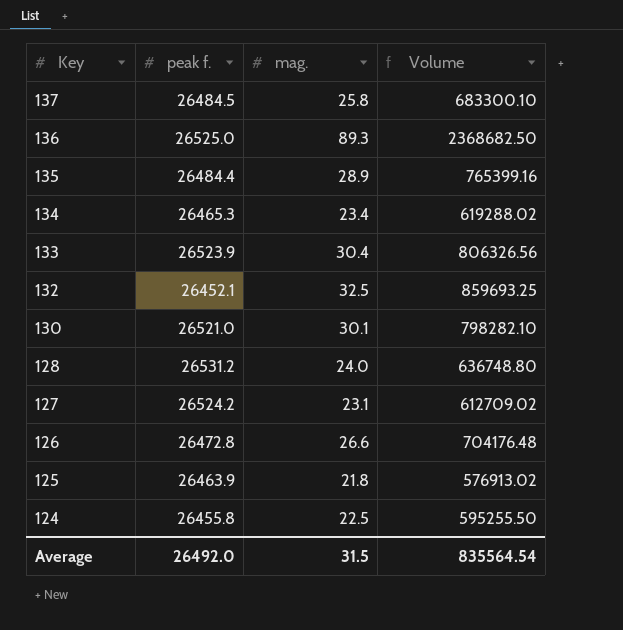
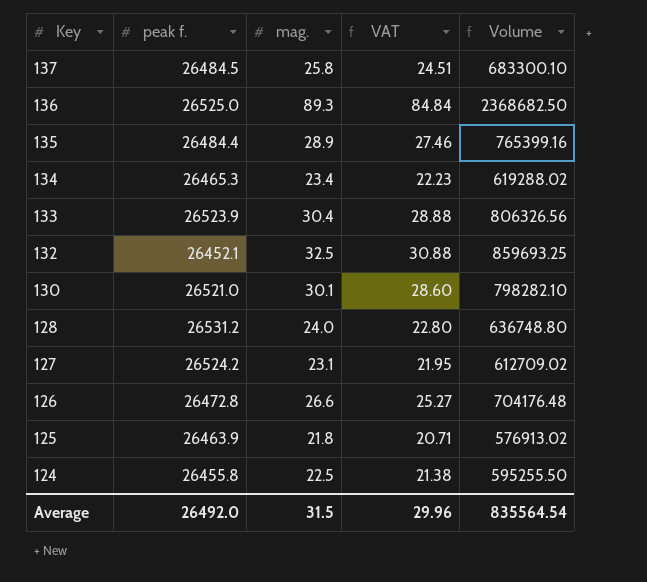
column VAT | formula: none -> [mag.] * 0.95

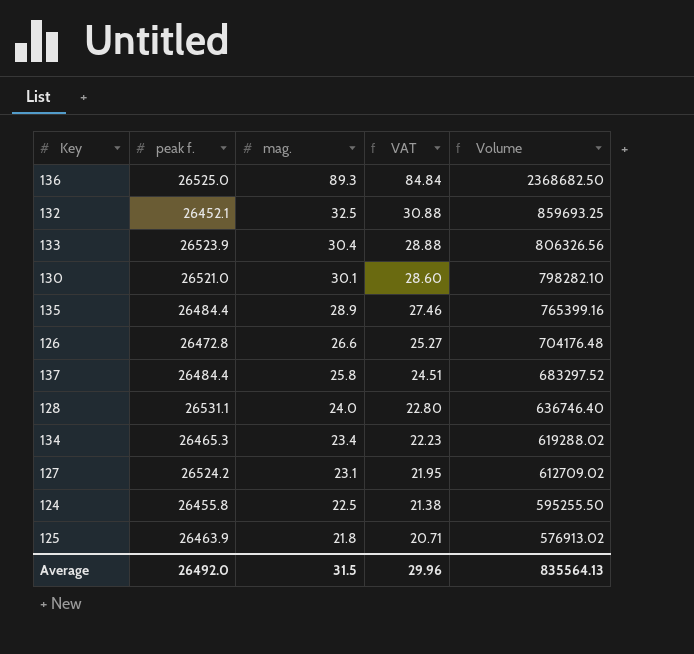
row order: Key descending -> mag. descending
137 | peak f.: 26484.5 -> 26484.4
137 | Volume: 683300.10 -> 683297.52
128 | peak f.: 26531.2 -> 26531.1
128 | Volume: 636748.80 -> 636746.40
Average | Volume: 835564.54 -> 835564.13

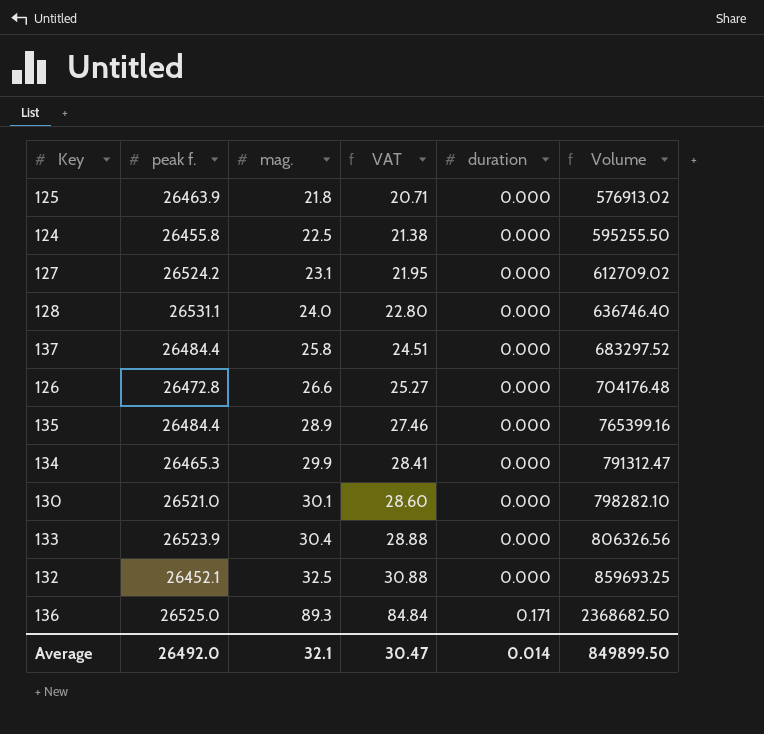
row order: mag. descending -> mag. ascending
column duration | position: none -> 5
134 | mag.: 23.4 -> 29.9
134 | VAT: 22.23 -> 28.41
134 | Volume: 619288.02 -> 791312.47
Average | mag.: 31.5 -> 32.1
Average | VAT: 29.96 -> 30.47
Average | Volume: 835564.13 -> 849899.50

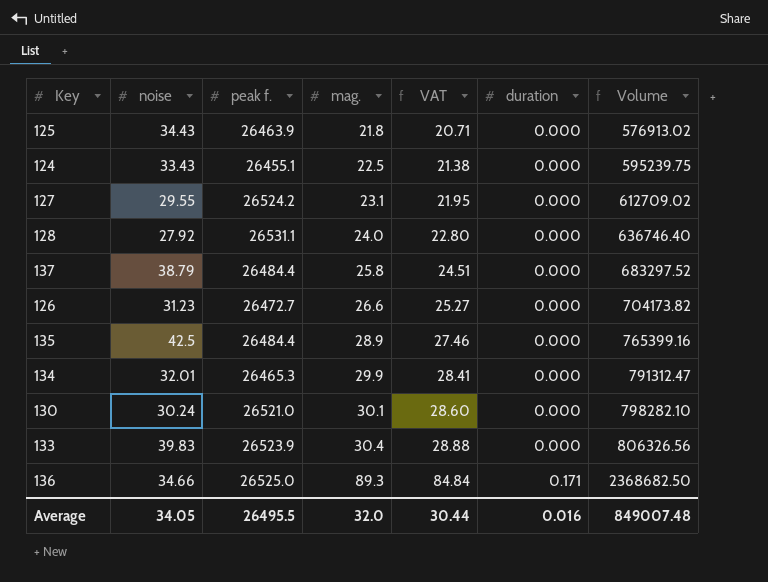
column noise | position: none -> 2
row 132: 26452.1 | 32.5 | 30.88 | 0.000 | 859693.25 -> none
124 | peak f.: 26455.8 -> 26455.1
124 | Volume: 595255.50 -> 595239.75
126 | peak f.: 26472.8 -> 26472.7
126 | Volume: 704176.48 -> 704173.82
Average | peak f.: 26492.0 -> 26495.5
Average | mag.: 32.1 -> 32.0
Average | VAT: 30.47 -> 30.44
Average | duration: 0.014 -> 0.016
Average | Volume: 849899.50 -> 849007.48

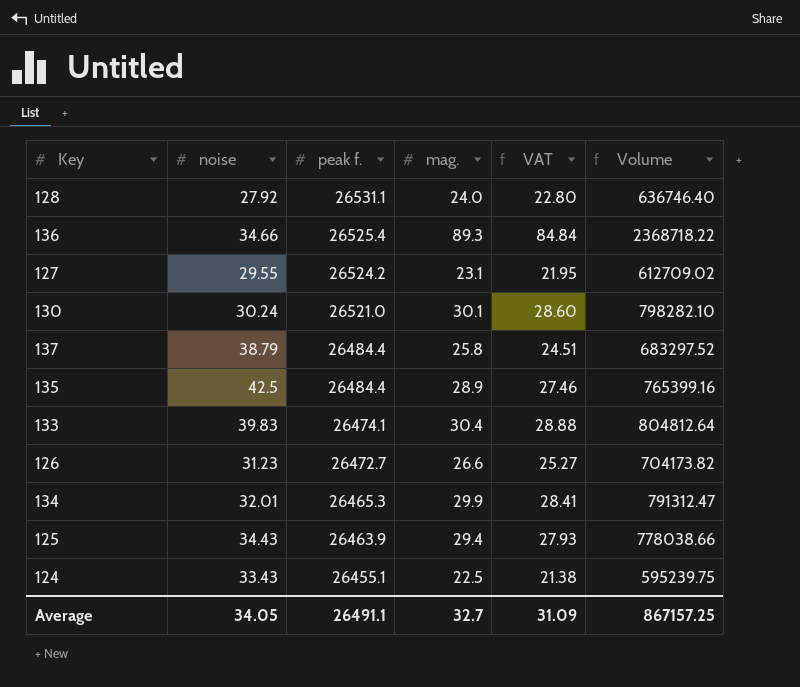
row order: mag. ascending -> peak f. descending
column duration | position: 6 -> none
136 | peak f.: 26525.0 -> 26525.4
136 | Volume: 2368682.50 -> 2368718.22
133 | peak f.: 26523.9 -> 26474.1
133 | Volume: 806326.56 -> 804812.64
125 | mag.: 21.8 -> 29.4
125 | VAT: 20.71 -> 27.93
125 | Volume: 576913.02 -> 778038.66
Average | peak f.: 26495.5 -> 26491.1
Average | mag.: 32.0 -> 32.7
Average | VAT: 30.44 -> 31.09
Average | Volume: 849007.48 -> 867157.25

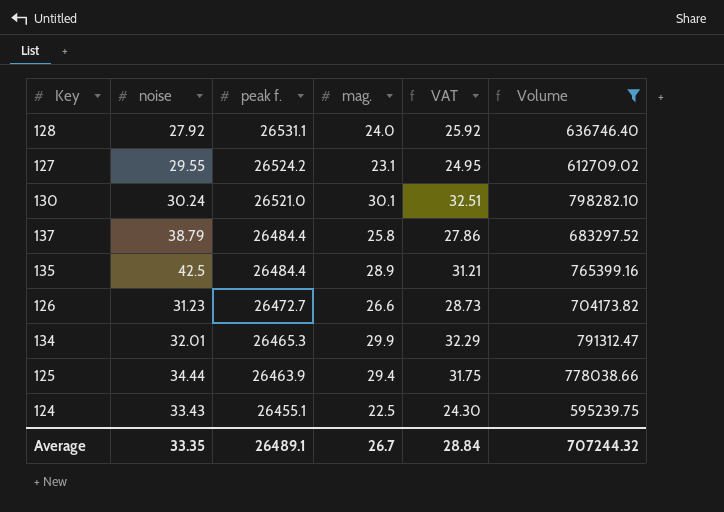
filter: none -> Volume <= 798282.10
column VAT | formula: [mag.] * 0.95 -> [mag.] * 1.08
125 | noise: 34.43 -> 34.44
Average | noise: 34.05 -> 33.35
Average | peak f.: 26491.1 -> 26489.1
Average | mag.: 32.7 -> 26.7
Average | VAT: 31.09 -> 28.84
Average | Volume: 867157.25 -> 707244.32

